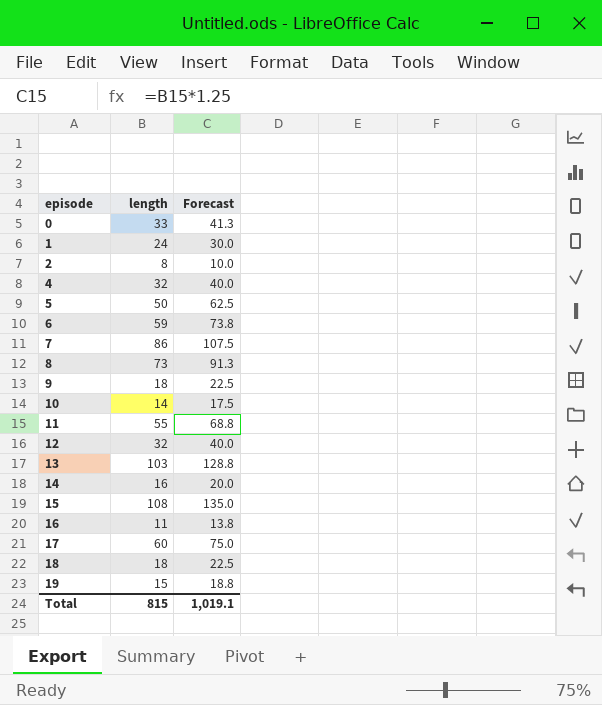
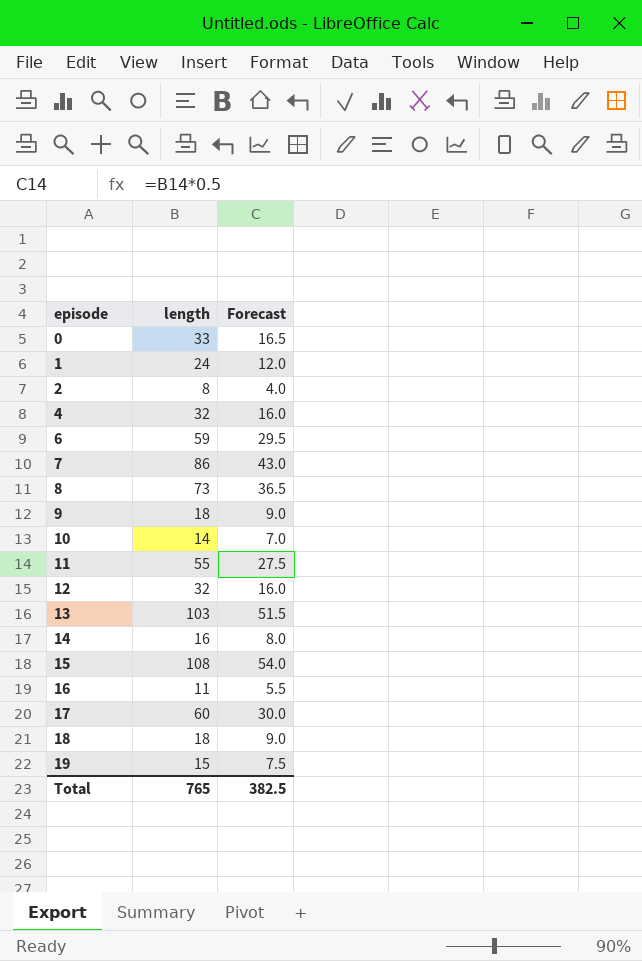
column Forecast | formula: [length] * 1.25 -> [length] * 0.5
row 5: 50 | 62.5 -> none
Total | length: 815 -> 765
Total | Forecast: 1,019.1 -> 382.5

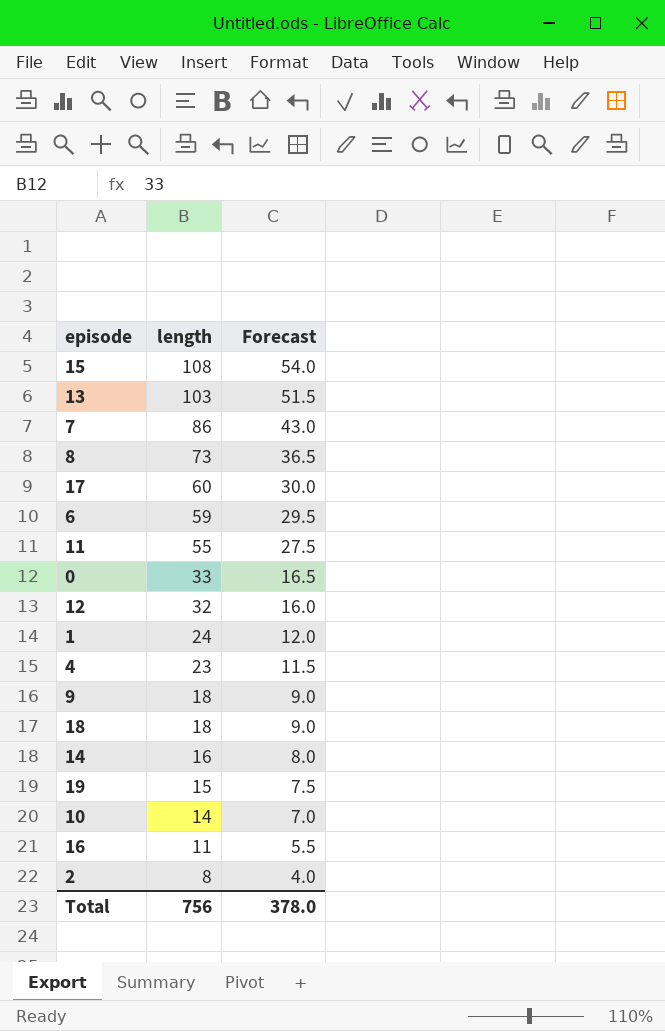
row order: episode ascending -> length descending
4 | length: 32 -> 23
4 | Forecast: 16.0 -> 11.5
Total | length: 765 -> 756
Total | Forecast: 382.5 -> 378.0

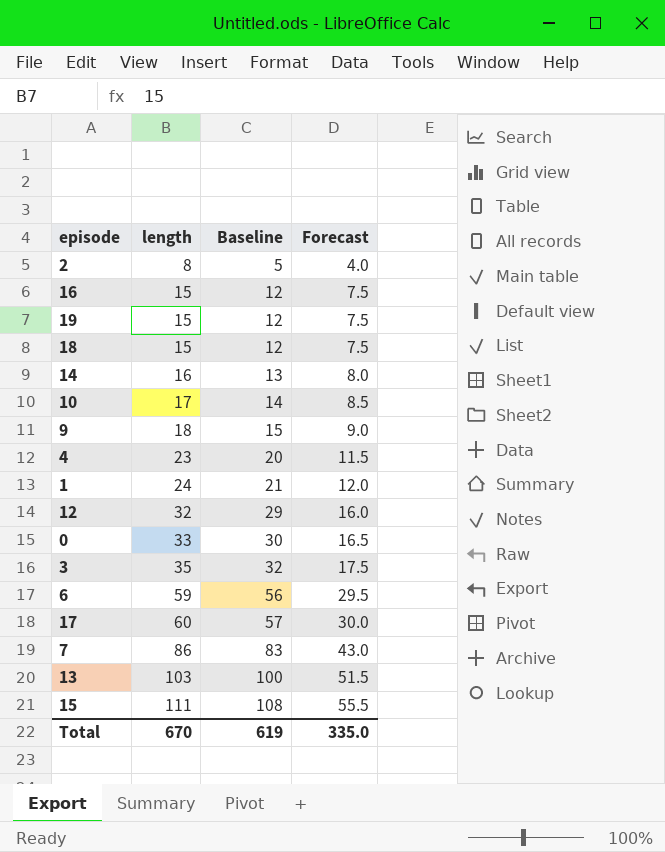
row order: length descending -> length ascending
column Baseline | formula: none -> [length] - 3
row 8: 73 | 36.5 -> none
row 11: 55 | 27.5 -> none
16 | length: 11 -> 15
16 | Forecast: 5.5 -> 7.5
18 | length: 18 -> 15
18 | Forecast: 9.0 -> 7.5
10 | length: 14 -> 17
10 | Forecast: 7.0 -> 8.5
row 3: none -> 35 | 32 | 17.5
15 | length: 108 -> 111
15 | Forecast: 54.0 -> 55.5
Total | length: 756 -> 670
Total | Forecast: 378.0 -> 335.0

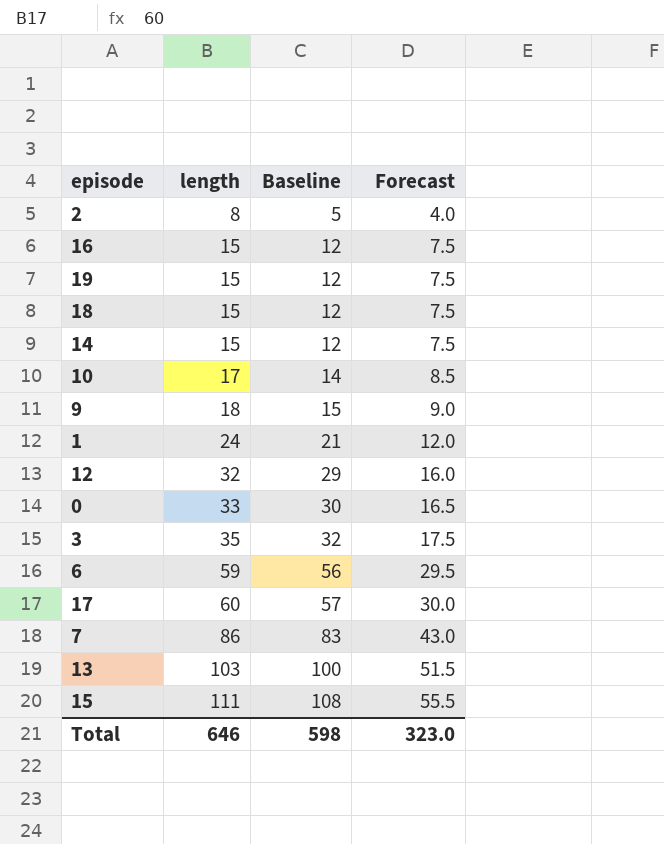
row 4: 23 | 20 | 11.5 -> none
14 | length: 16 -> 15
14 | Baseline: 13 -> 12
14 | Forecast: 8.0 -> 7.5
Total | length: 670 -> 646
Total | Baseline: 619 -> 598
Total | Forecast: 335.0 -> 323.0

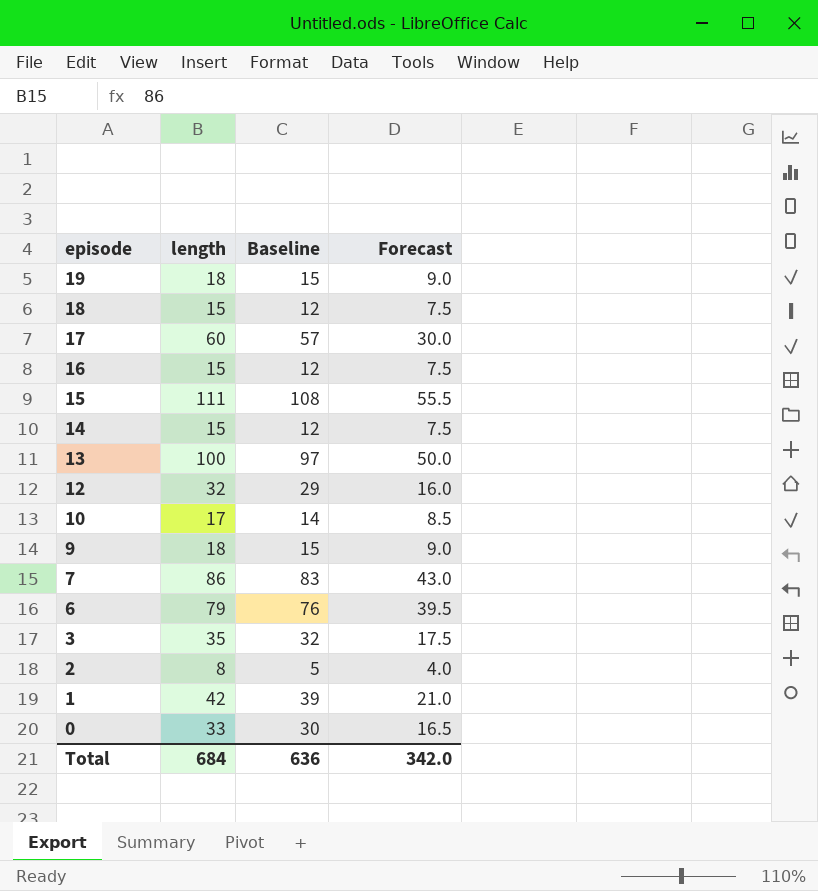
row order: length ascending -> episode descending
19 | length: 15 -> 18
19 | Baseline: 12 -> 15
19 | Forecast: 7.5 -> 9.0
13 | length: 103 -> 100
13 | Baseline: 100 -> 97
13 | Forecast: 51.5 -> 50.0
6 | length: 59 -> 79
6 | Baseline: 56 -> 76
6 | Forecast: 29.5 -> 39.5
1 | length: 24 -> 42
1 | Baseline: 21 -> 39
1 | Forecast: 12.0 -> 21.0
Total | length: 646 -> 684
Total | Baseline: 598 -> 636
Total | Forecast: 323.0 -> 342.0

